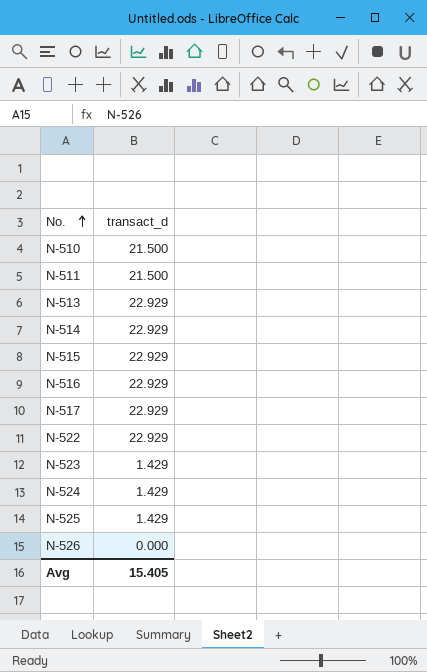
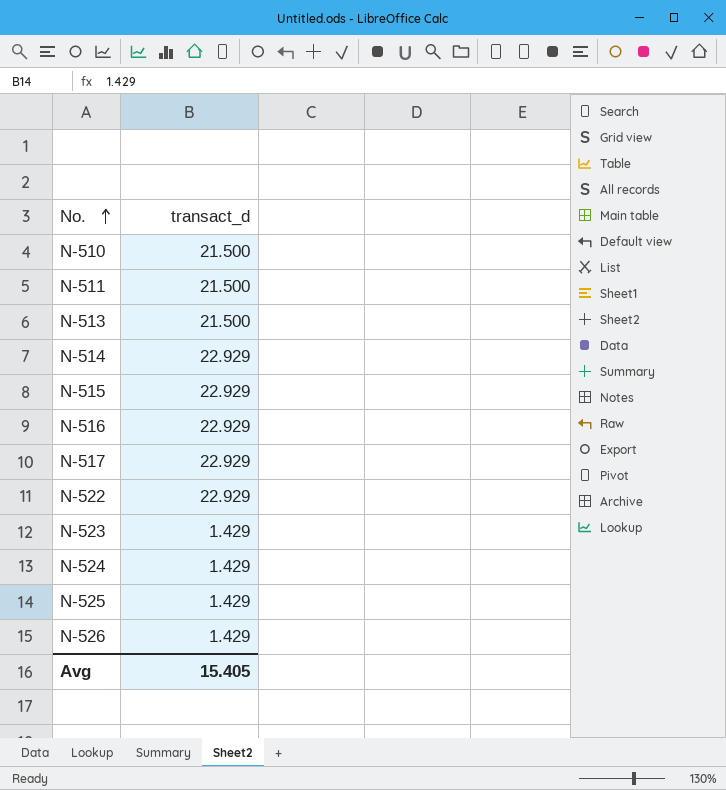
N-513 | transact_d: 22.929 -> 21.500
N-526 | transact_d: 0.000 -> 1.429

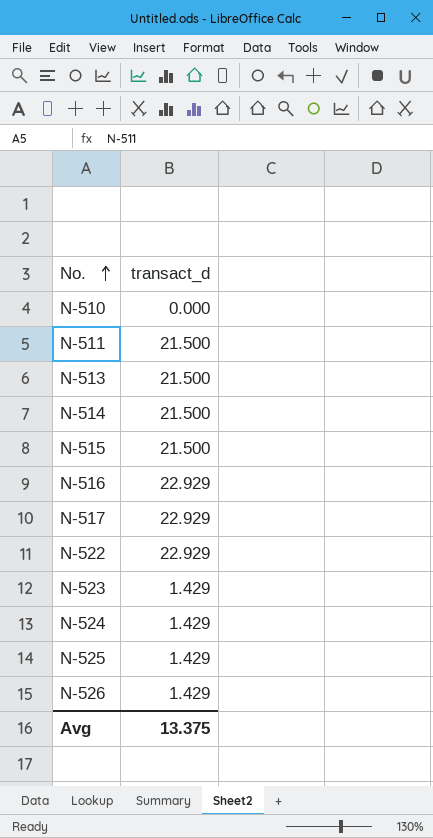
N-510 | transact_d: 21.500 -> 0.000
N-514 | transact_d: 22.929 -> 21.500
N-515 | transact_d: 22.929 -> 21.500
Avg | transact_d: 15.405 -> 13.375

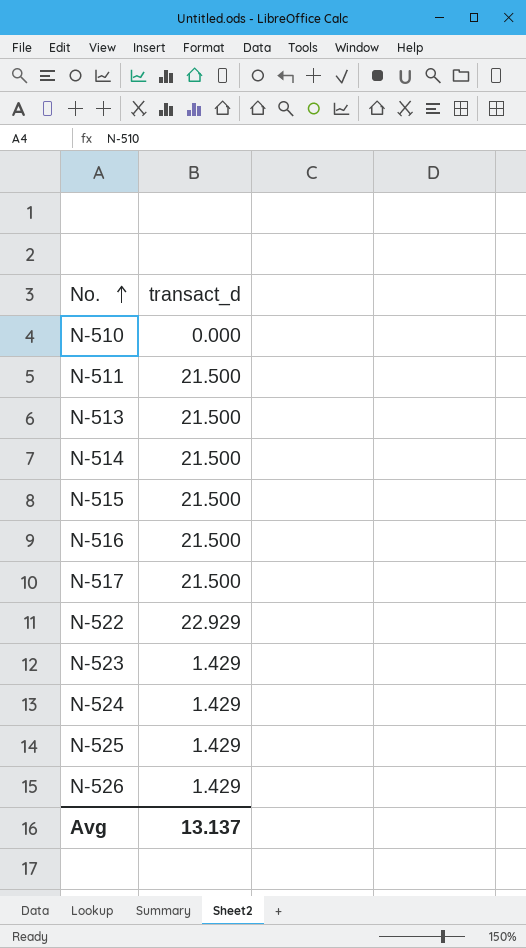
N-516 | transact_d: 22.929 -> 21.500
N-517 | transact_d: 22.929 -> 21.500
Avg | transact_d: 13.375 -> 13.137

